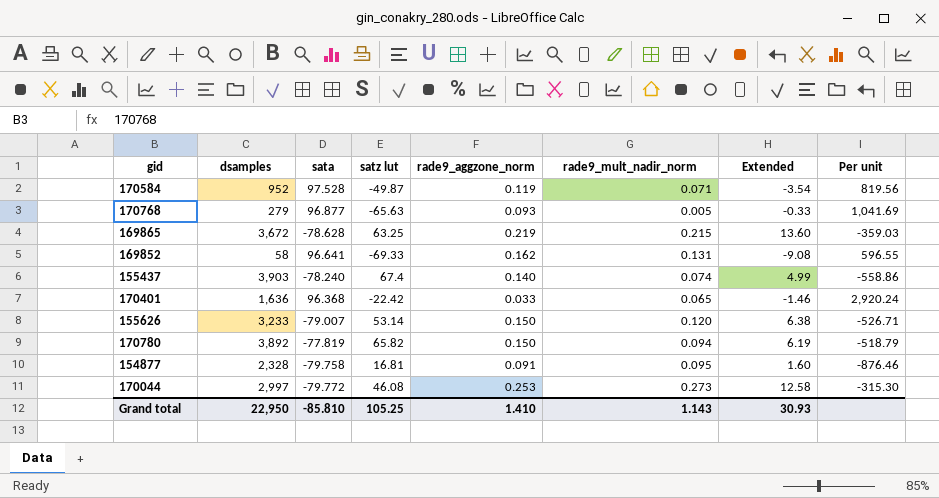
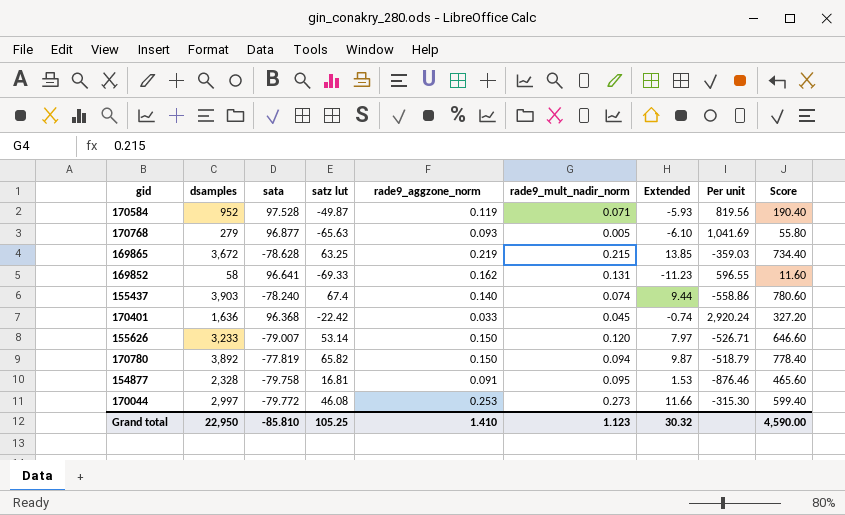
column Extended | formula: [satz lut] * [rade9_mult_nadir_norm] -> [satz lut] * [rade9_aggzone_norm]
column Score | formula: none -> [dsamples] * 0.2
170401 | rade9_mult_nadir_norm: 0.065 -> 0.045
Grand total | rade9_mult_nadir_norm: 1.143 -> 1.123
Grand total | Extended: 30.93 -> 30.32

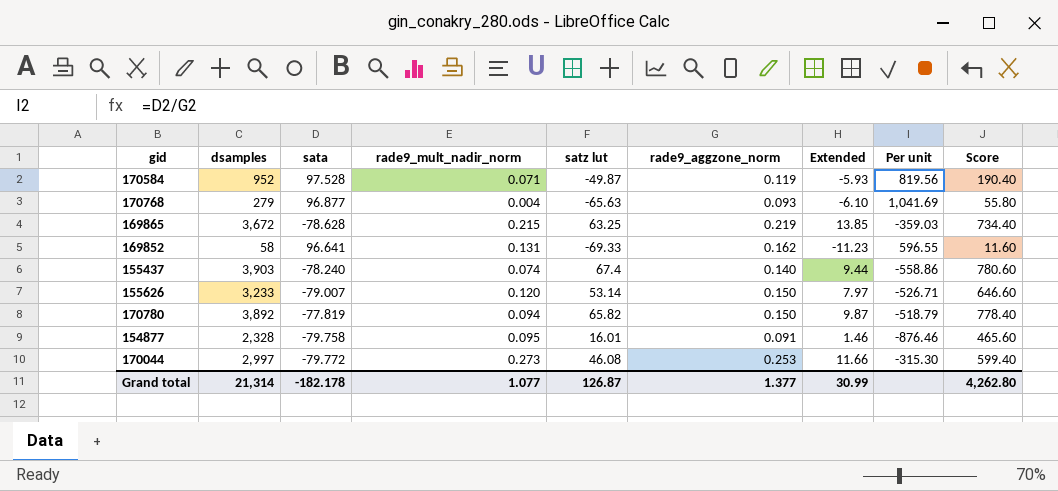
column rade9_mult_nadir_norm | position: 6 -> 4
row 170401: 1,636 | 96.368 | -22.42 | 0.033 | 0.045 | -0.74 | 2,920.24 | 327.20 -> none
170768 | rade9_mult_nadir_norm: 0.005 -> 0.004
154877 | satz lut: 16.81 -> 16.01
154877 | Extended: 1.53 -> 1.46
Grand total | dsamples: 22,950 -> 21,314
Grand total | sata: -85.810 -> -182.178
Grand total | rade9_mult_nadir_norm: 1.123 -> 1.077
Grand total | satz lut: 105.25 -> 126.87
Grand total | rade9_aggzone_norm: 1.410 -> 1.377
Grand total | Extended: 30.32 -> 30.99
Grand total | Score: 4,590.00 -> 4,262.80

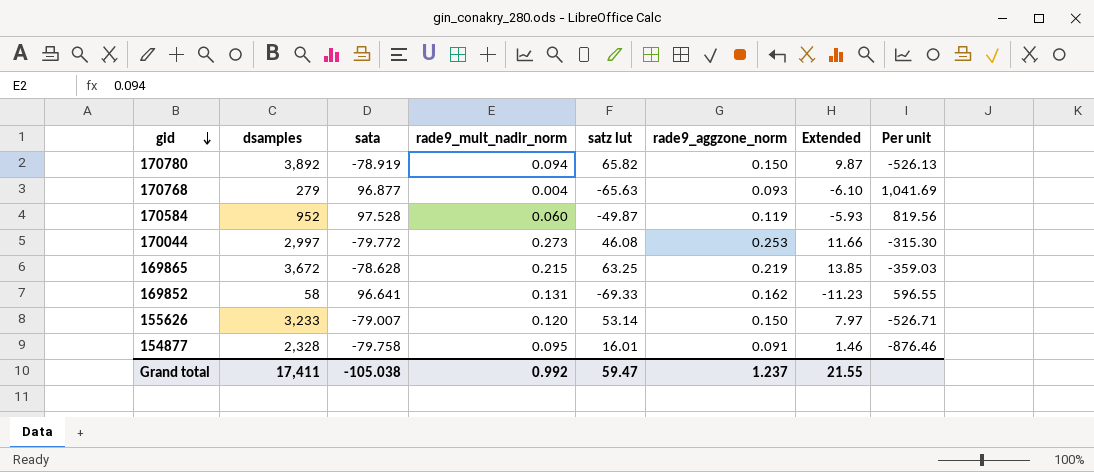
row order: none -> gid descending
column Score | formula: [dsamples] * 0.2 -> none
row 155437: 3,903 | -78.240 | 0.074 | 67.4 | 0.140 | 9.44 | -558.86 | 780.60 -> none
170780 | sata: -77.819 -> -78.919
170780 | Per unit: -518.79 -> -526.13
170584 | rade9_mult_nadir_norm: 0.071 -> 0.060
Grand total | dsamples: 21,314 -> 17,411
Grand total | sata: -182.178 -> -105.038
Grand total | rade9_mult_nadir_norm: 1.077 -> 0.992
Grand total | satz lut: 126.87 -> 59.47
Grand total | rade9_aggzone_norm: 1.377 -> 1.237
Grand total | Extended: 30.99 -> 21.55

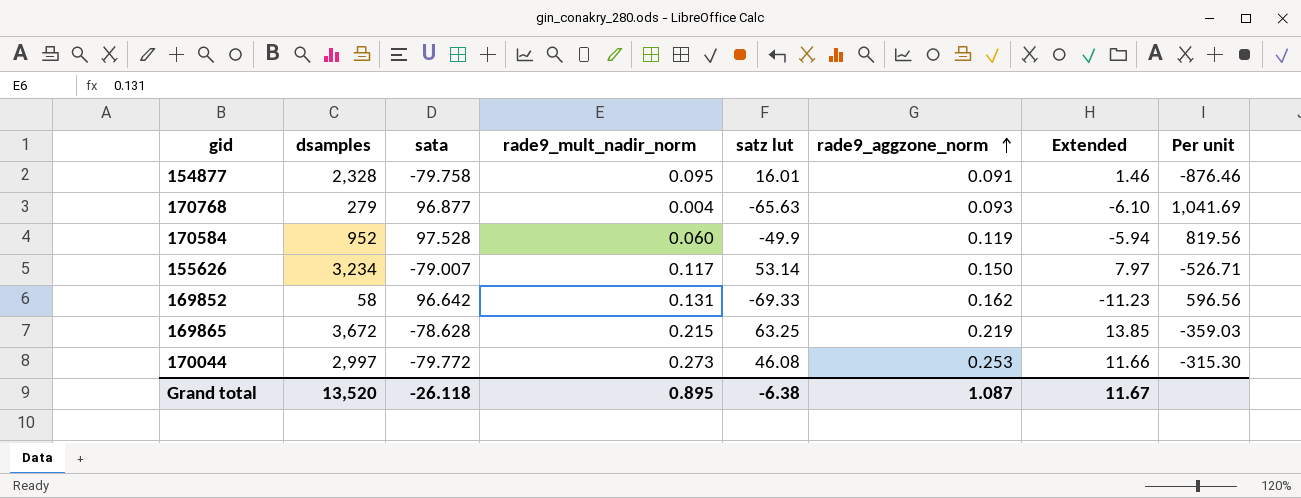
row order: gid descending -> rade9_aggzone_norm ascending
row 170780: 3,892 | -78.919 | 0.094 | 65.82 | 0.150 | 9.87 | -526.13 -> none
170584 | satz lut: -49.87 -> -49.9
170584 | Extended: -5.93 -> -5.94
155626 | dsamples: 3,233 -> 3,234
155626 | rade9_mult_nadir_norm: 0.120 -> 0.117
169852 | sata: 96.641 -> 96.642
169852 | Per unit: 596.55 -> 596.56
Grand total | dsamples: 17,411 -> 13,520
Grand total | sata: -105.038 -> -26.118
Grand total | rade9_mult_nadir_norm: 0.992 -> 0.895
Grand total | satz lut: 59.47 -> -6.38
Grand total | rade9_aggzone_norm: 1.237 -> 1.087
Grand total | Extended: 21.55 -> 11.67

